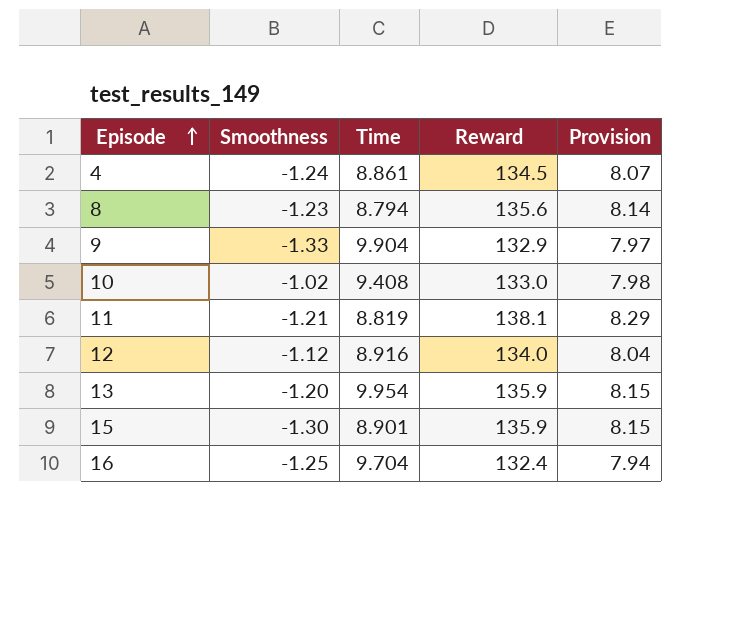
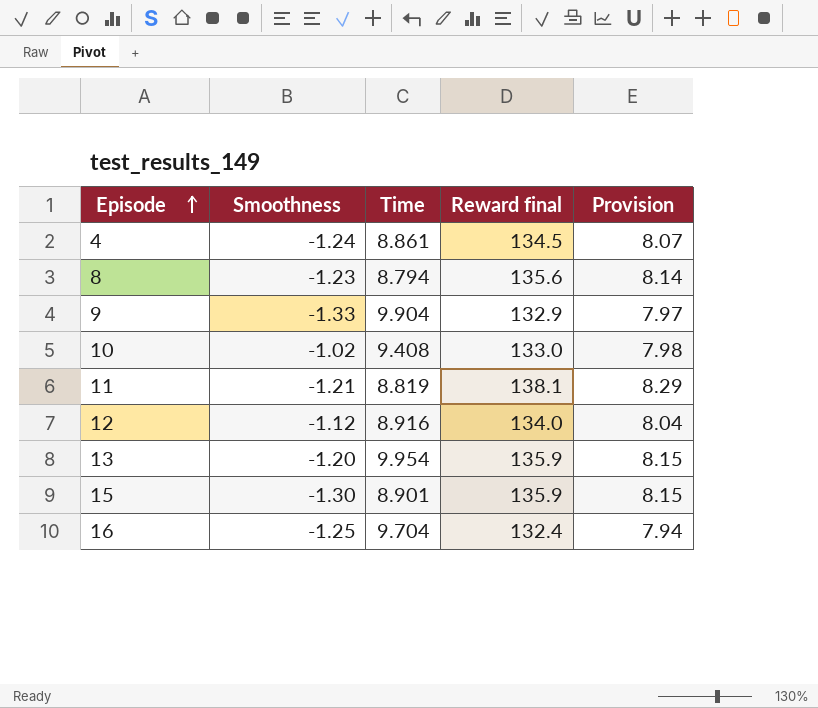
column name: Reward -> Reward final

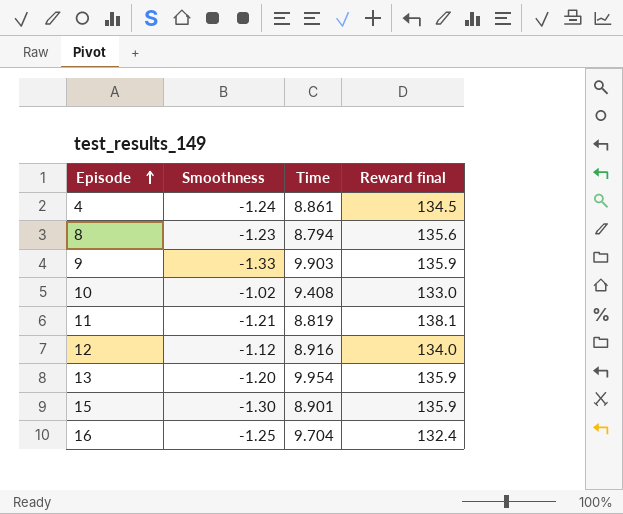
column Provision | formula: [Reward final] * 0.06 -> none
9 | Time: 9.904 -> 9.903
9 | Reward final: 132.9 -> 135.9

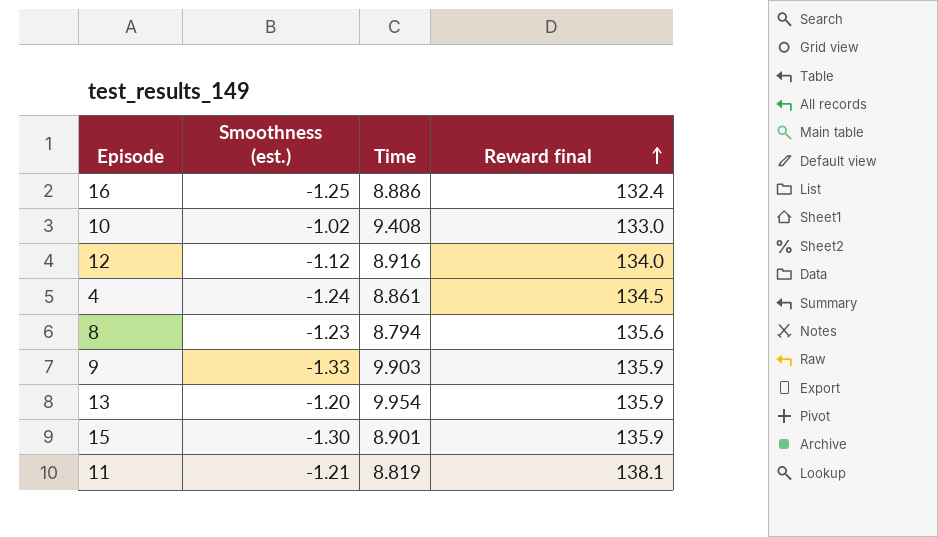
row order: Episode ascending -> Reward final ascending
column name: Smoothness -> Smoothness (est.)
16 | Time: 9.704 -> 8.886

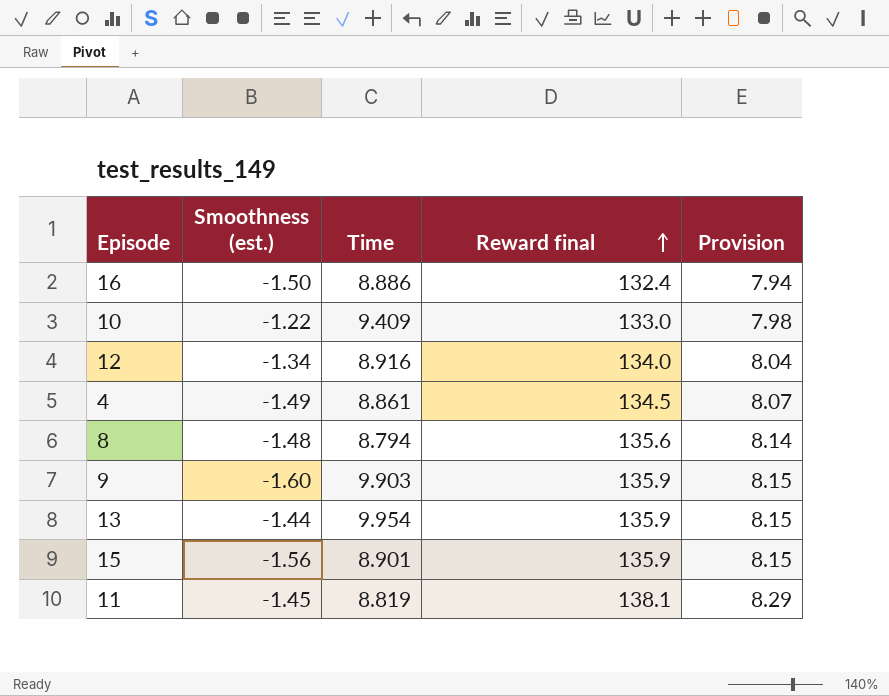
column Provision | formula: none -> [Reward final] * 0.06
16 | Smoothness (est.): -1.25 -> -1.50
10 | Smoothness (est.): -1.02 -> -1.22
10 | Time: 9.408 -> 9.409
12 | Smoothness (est.): -1.12 -> -1.34
4 | Smoothness (est.): -1.24 -> -1.49
8 | Smoothness (est.): -1.23 -> -1.48
9 | Smoothness (est.): -1.33 -> -1.60
13 | Smoothness (est.): -1.20 -> -1.44
15 | Smoothness (est.): -1.30 -> -1.56
11 | Smoothness (est.): -1.21 -> -1.45

